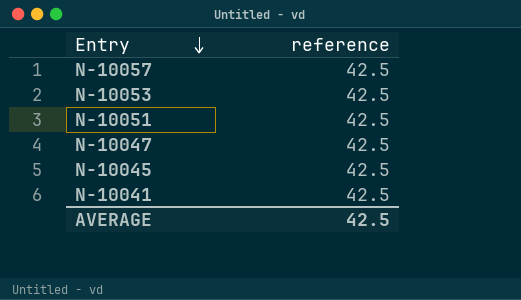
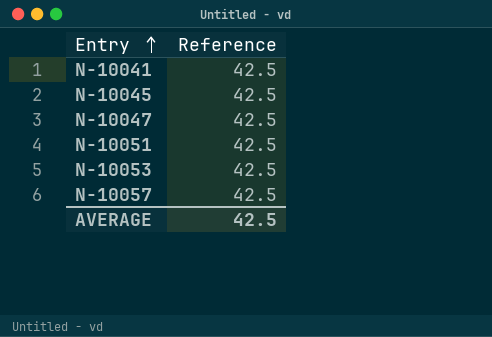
row order: Entry descending -> Entry ascending
column name: reference -> Reference

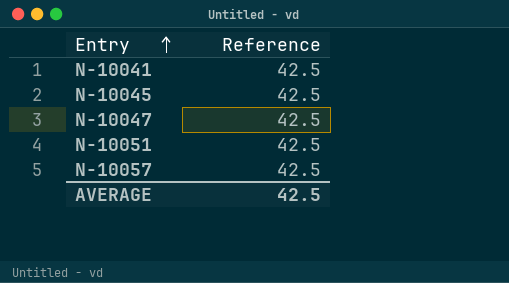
row N-10053: 42.5 -> none

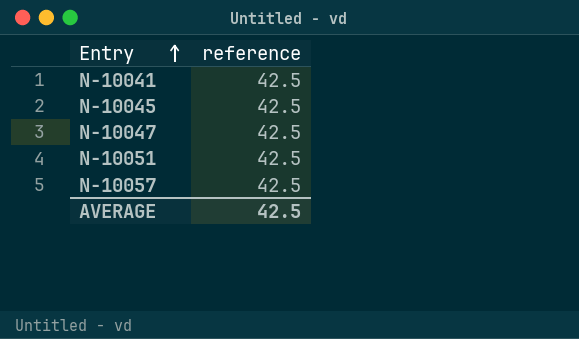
column name: Reference -> reference

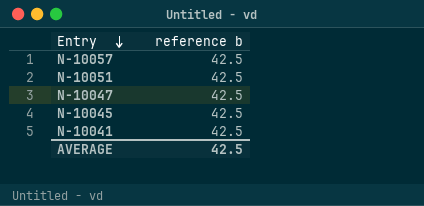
row order: Entry ascending -> Entry descending
column name: reference -> reference b

